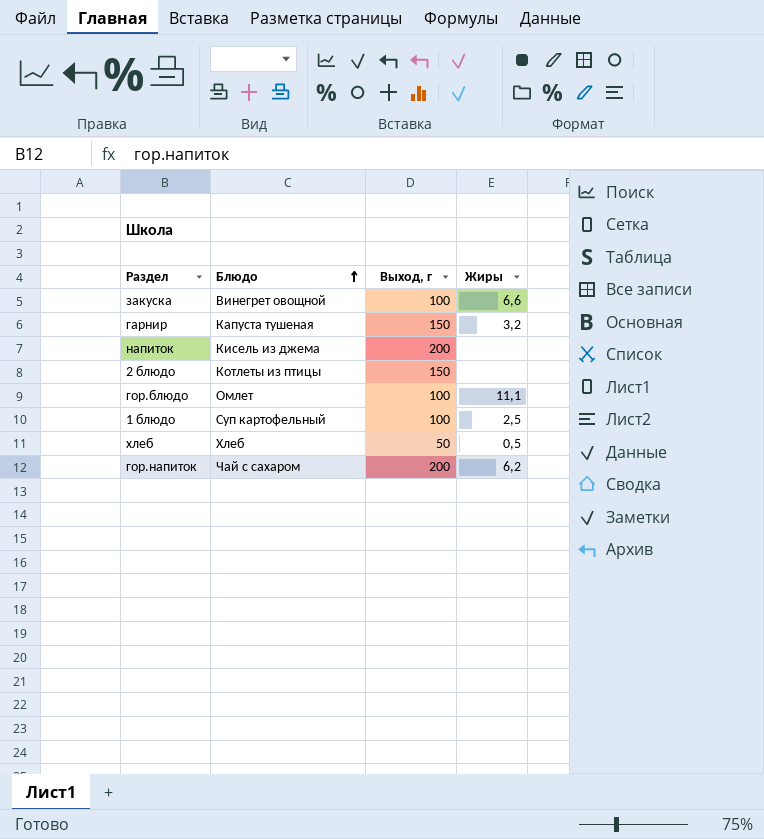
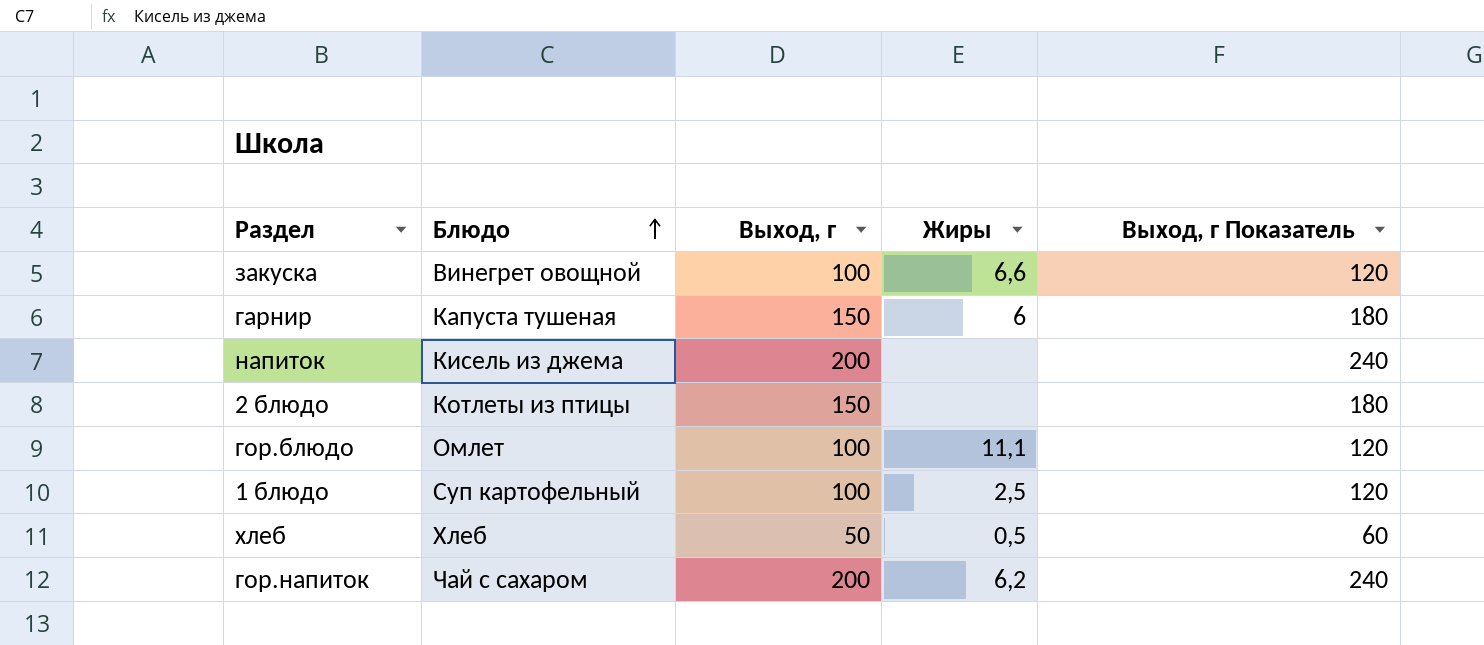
column Выход, г Показатель | formula: none -> [Выход, г] * 1,2
гарнир | Жиры: 3,2 -> 6

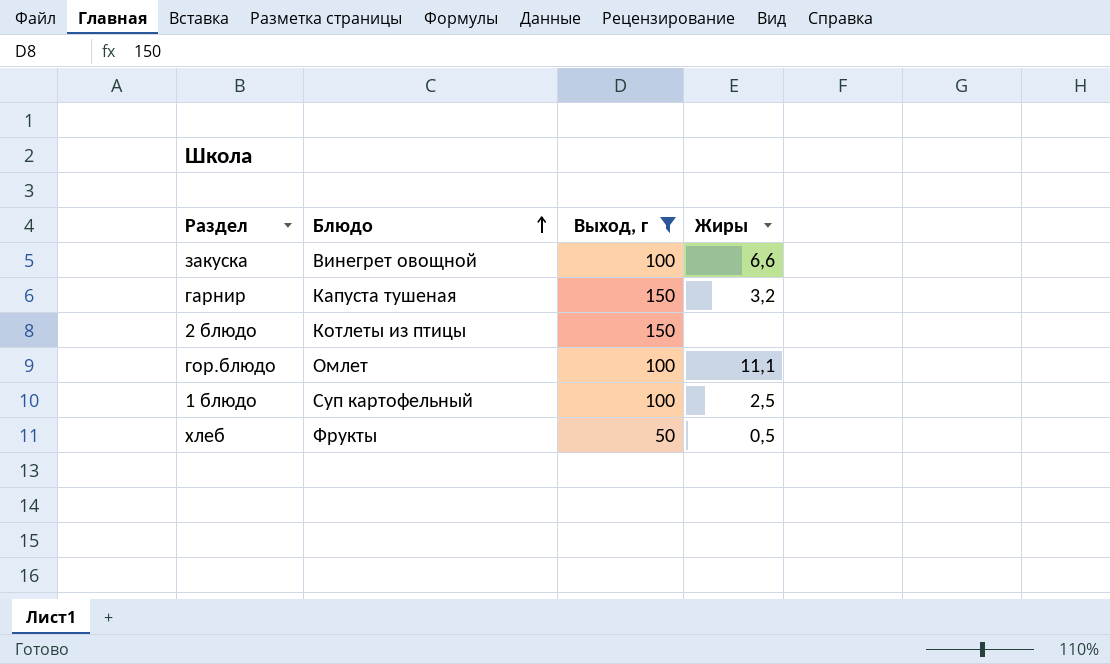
filter: none -> Выход, г != 200
column Выход, г Показатель | formula: [Выход, г] * 1,2 -> none
гарнир | Жиры: 6 -> 3,2
хлеб | Блюдо: Хлеб -> Фрукты

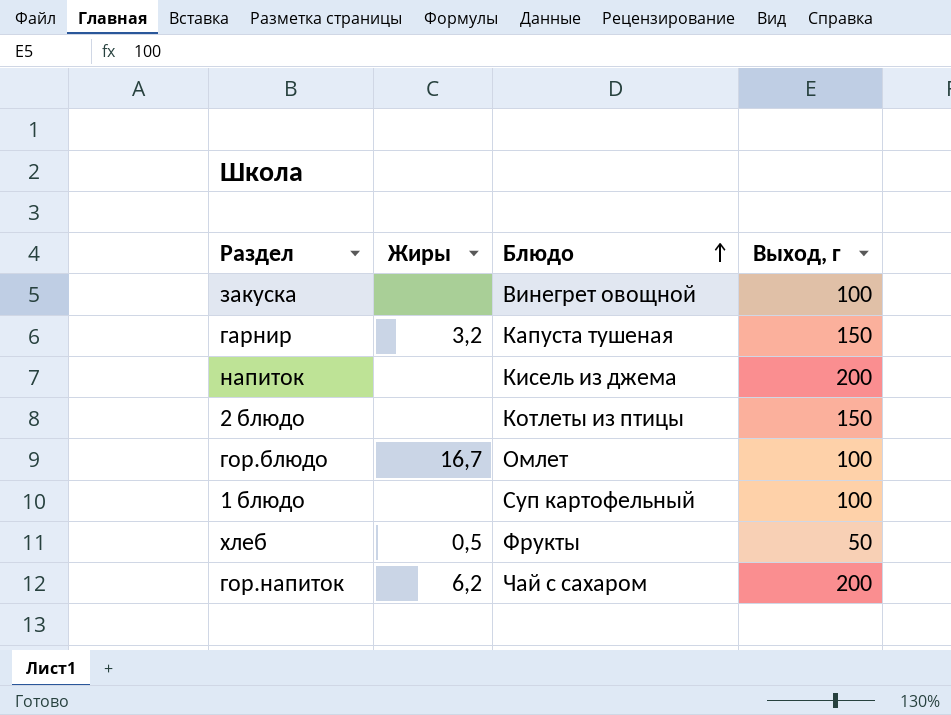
filter: Выход, г != 200 -> none
column Жиры | position: 4 -> 2
закуска | Жиры: 6,6 -> none
гор.блюдо | Жиры: 11,1 -> 16,7
1 блюдо | Жиры: 2,5 -> none

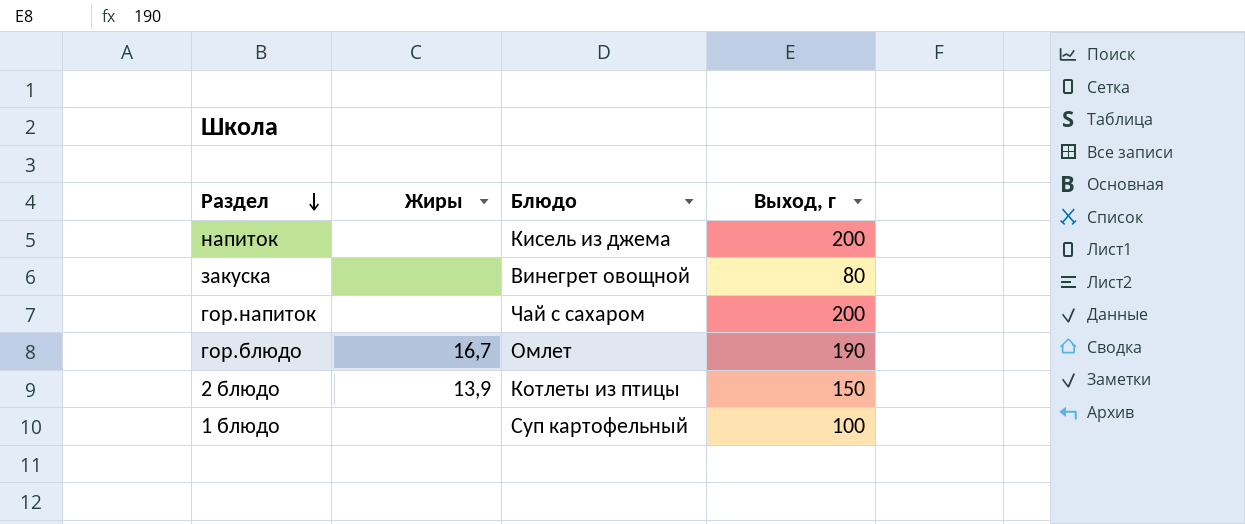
row order: Блюдо ascending -> Раздел descending
row гарнир: 3,2 | Капуста тушеная | 150 -> none
row хлеб: 0,5 | Фрукты | 50 -> none
закуска | Выход, г: 100 -> 80
гор.напиток | Жиры: 6,2 -> none
гор.блюдо | Выход, г: 100 -> 190
2 блюдо | Жиры: none -> 13,9

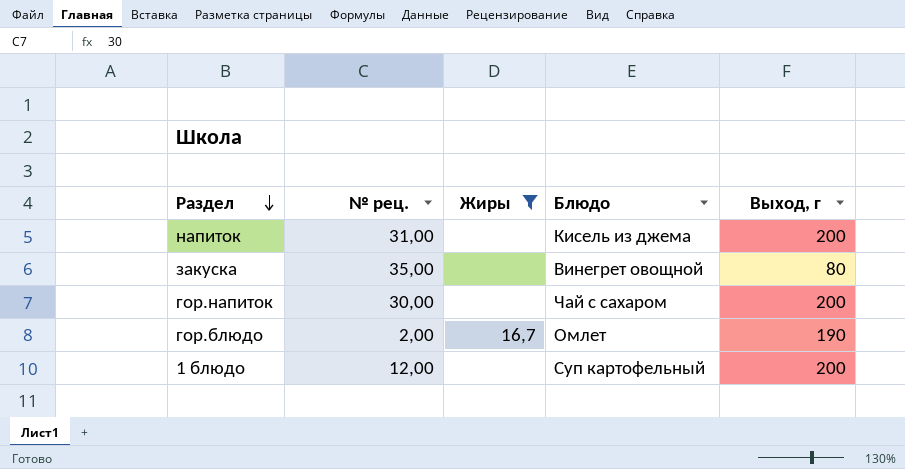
filter: none -> Жиры != 13,9
column № рец. | position: none -> 2
1 блюдо | Выход, г: 100 -> 200

